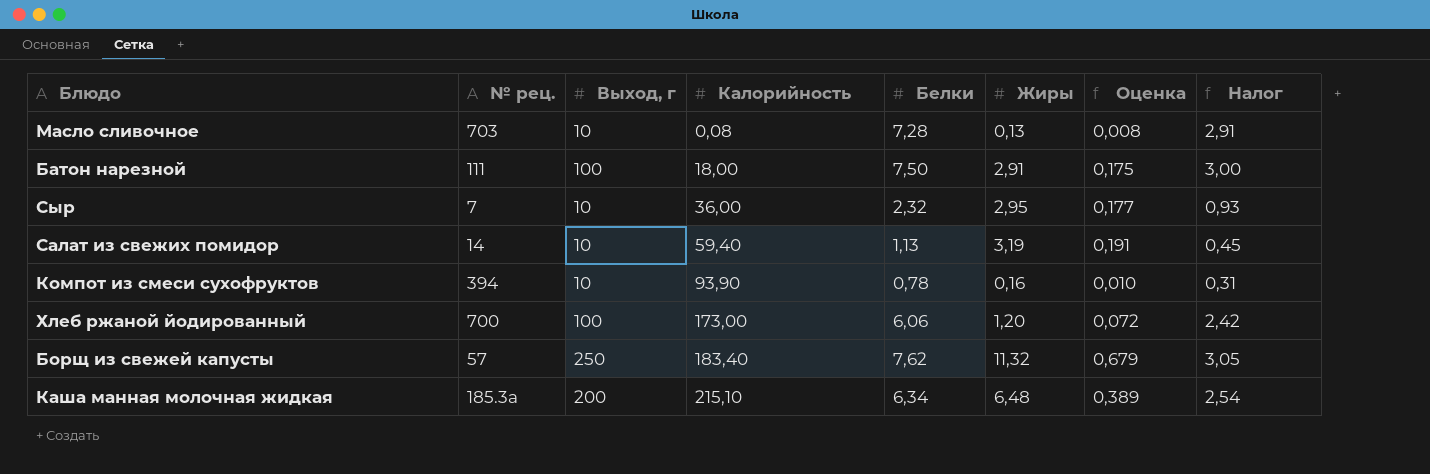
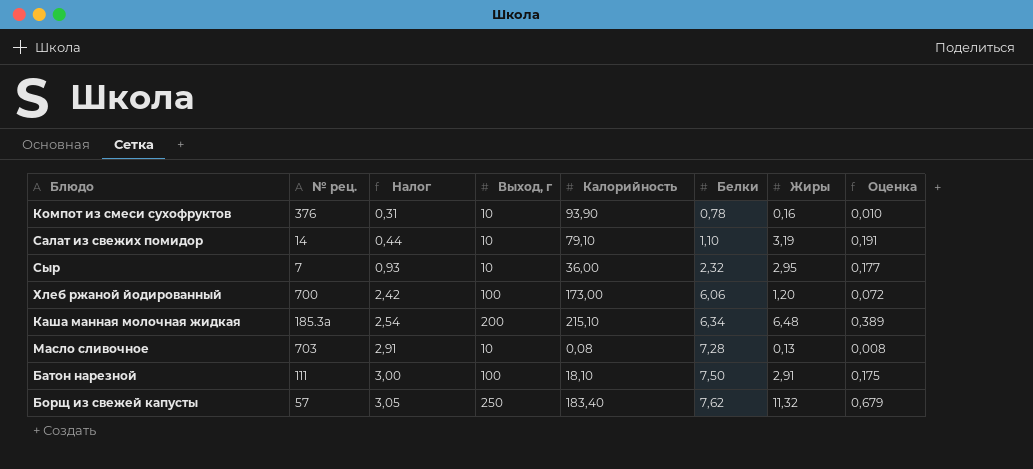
row order: Калорийность ascending -> Налог ascending
column Налог | position: 8 -> 3
Компот из смеси сухофруктов | № рец.: 394 -> 376
Салат из свежих помидор | Налог: 0,45 -> 0,44
Салат из свежих помидор | Калорийность: 59,40 -> 79,10
Салат из свежих помидор | Белки: 1,13 -> 1,10
Батон нарезной | Калорийность: 18,00 -> 18,10

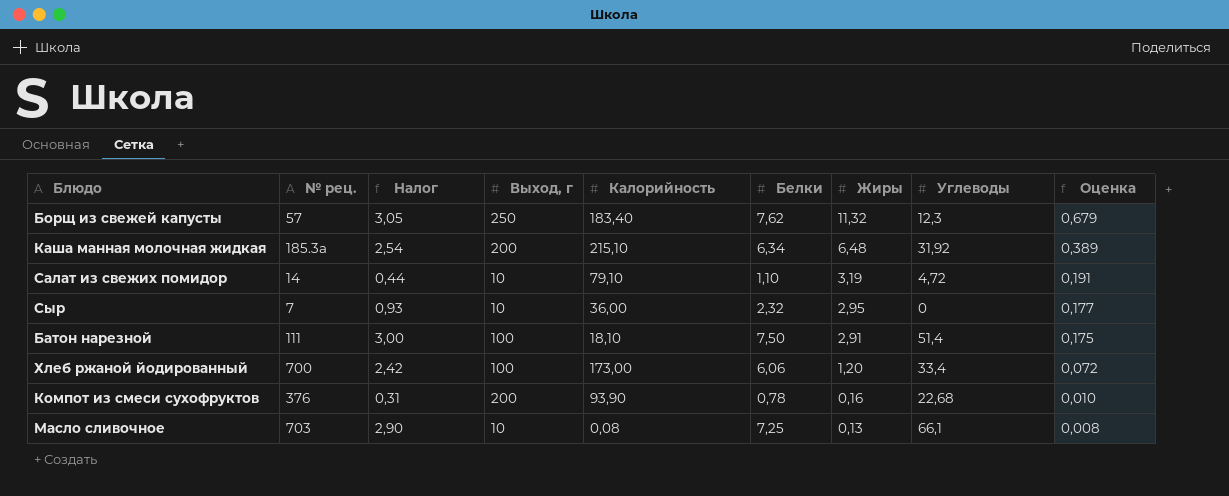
row order: Налог ascending -> Жиры descending
column Углеводы | position: none -> 8
Компот из смеси сухофруктов | Выход, г: 10 -> 200
Масло сливочное | Налог: 2,91 -> 2,90
Масло сливочное | Белки: 7,28 -> 7,25

